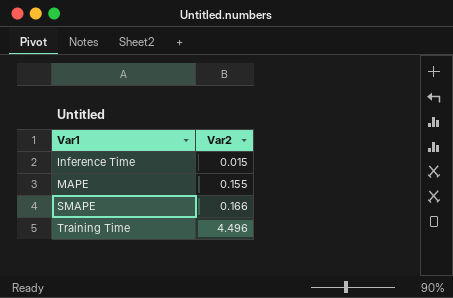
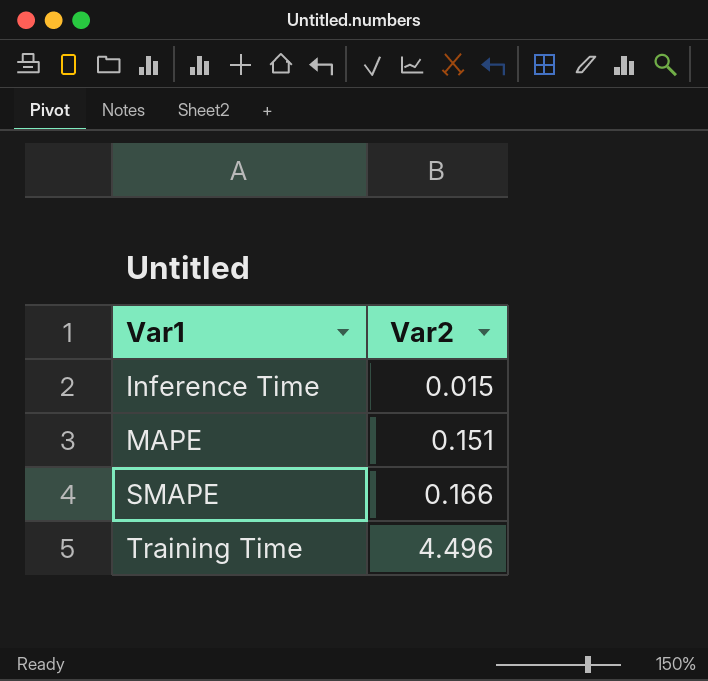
MAPE | Var2: 0.155 -> 0.151

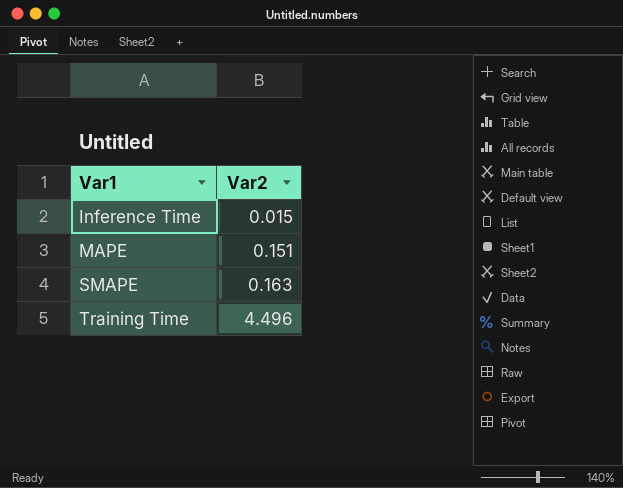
SMAPE | Var2: 0.166 -> 0.163

